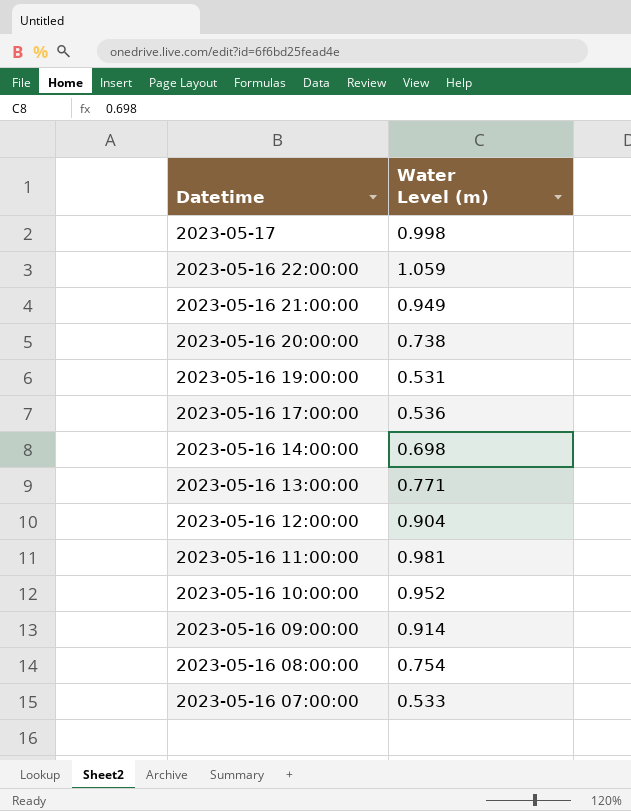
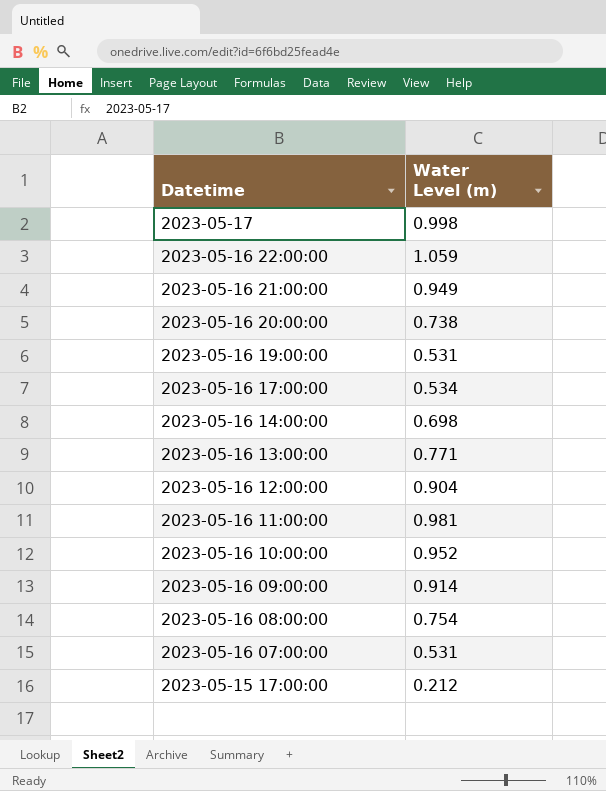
2023-05-16 17:00:00 | Water Level (m): 0.536 -> 0.534
2023-05-16 07:00:00 | Water Level (m): 0.533 -> 0.531
row 2023-05-15 17:00:00: none -> 0.212

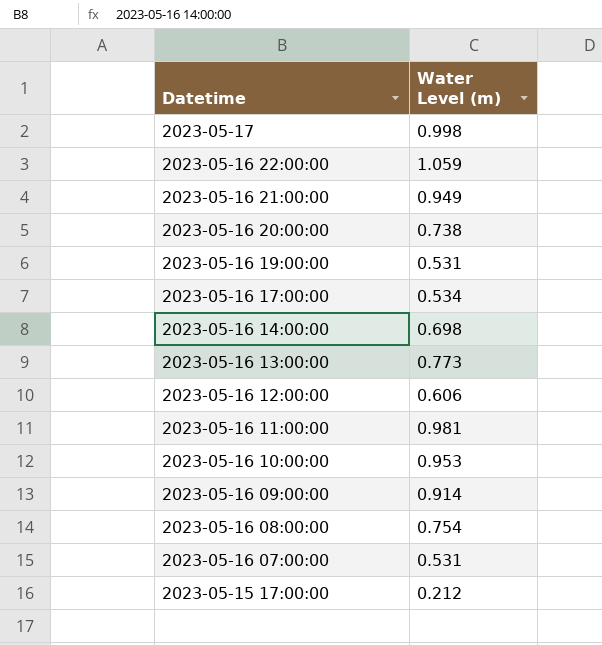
2023-05-16 13:00:00 | Water Level (m): 0.771 -> 0.773
2023-05-16 12:00:00 | Water Level (m): 0.904 -> 0.606
2023-05-16 10:00:00 | Water Level (m): 0.952 -> 0.953

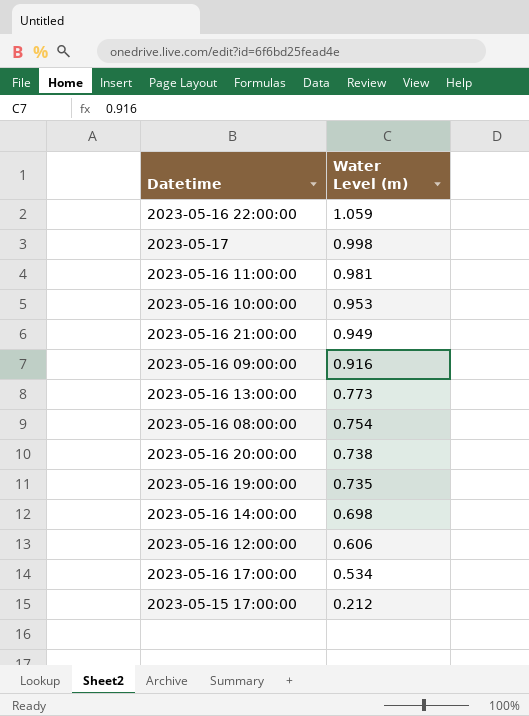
row order: Datetime descending -> Water Level (m) descending
row 2023-05-16 07:00:00: 0.531 -> none
2023-05-16 09:00:00 | Water Level (m): 0.914 -> 0.916
2023-05-16 19:00:00 | Water Level (m): 0.531 -> 0.735

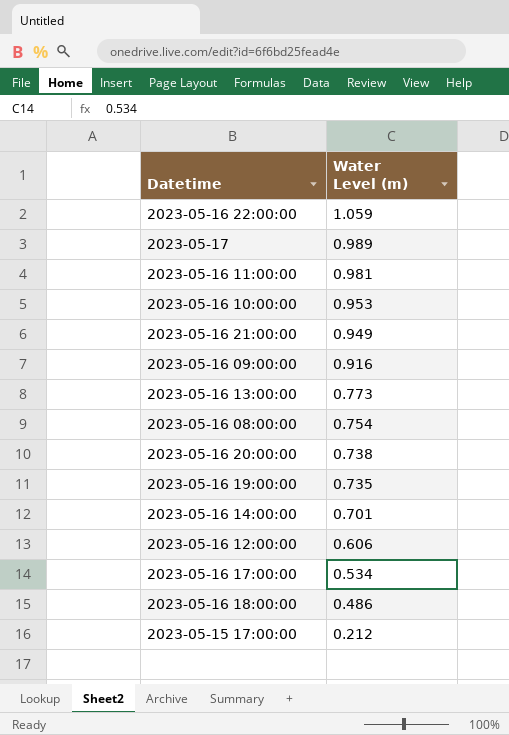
2023-05-17 | Water Level (m): 0.998 -> 0.989
2023-05-16 14:00:00 | Water Level (m): 0.698 -> 0.701
row 2023-05-16 18:00:00: none -> 0.486

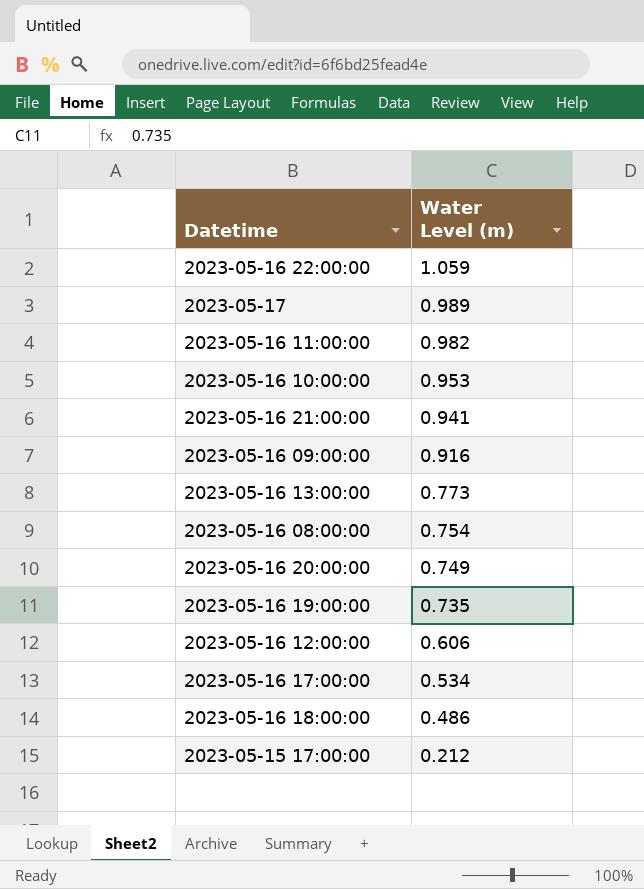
row 2023-05-16 14:00:00: 0.701 -> none
2023-05-16 11:00:00 | Water Level (m): 0.981 -> 0.982
2023-05-16 21:00:00 | Water Level (m): 0.949 -> 0.941
2023-05-16 20:00:00 | Water Level (m): 0.738 -> 0.749

